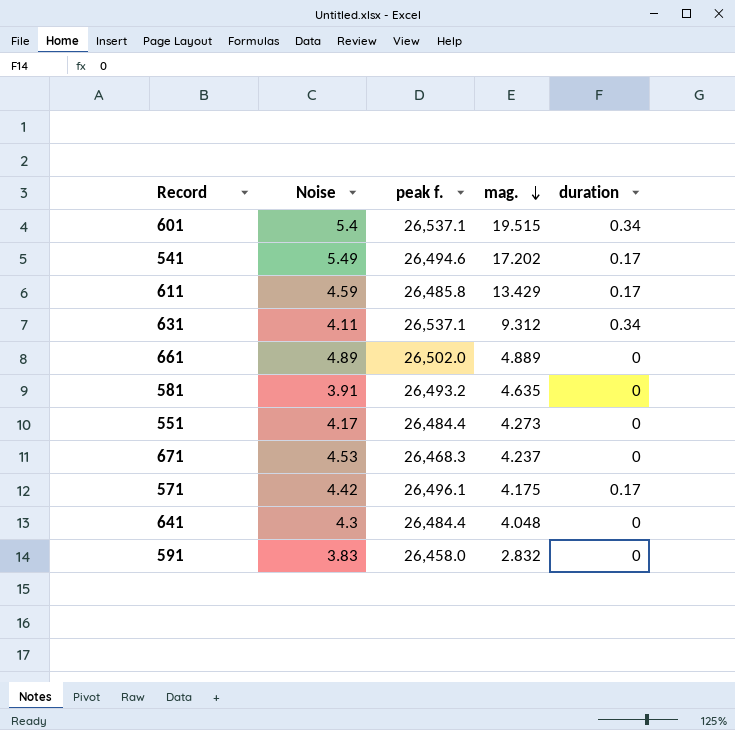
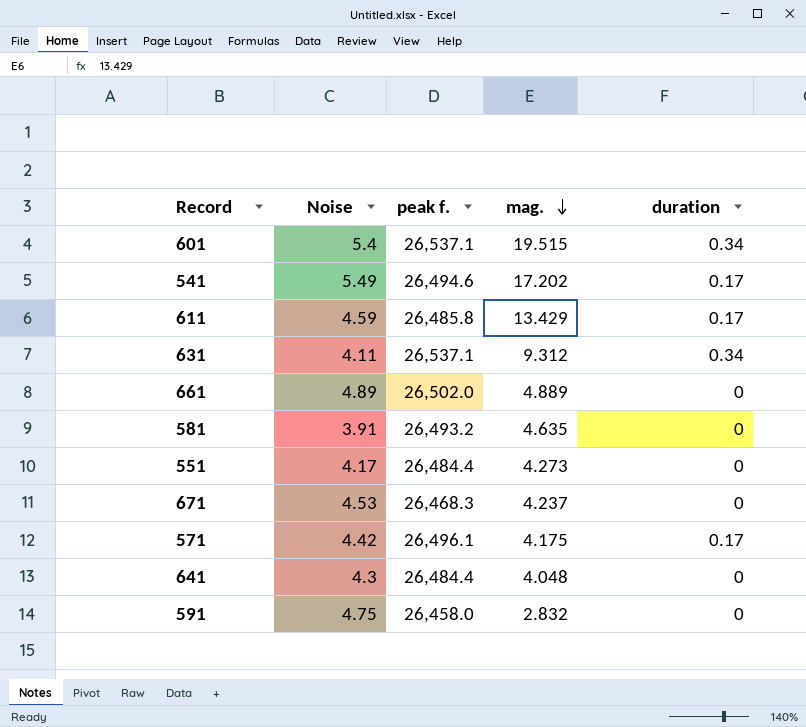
591 | Noise: 3.83 -> 4.75

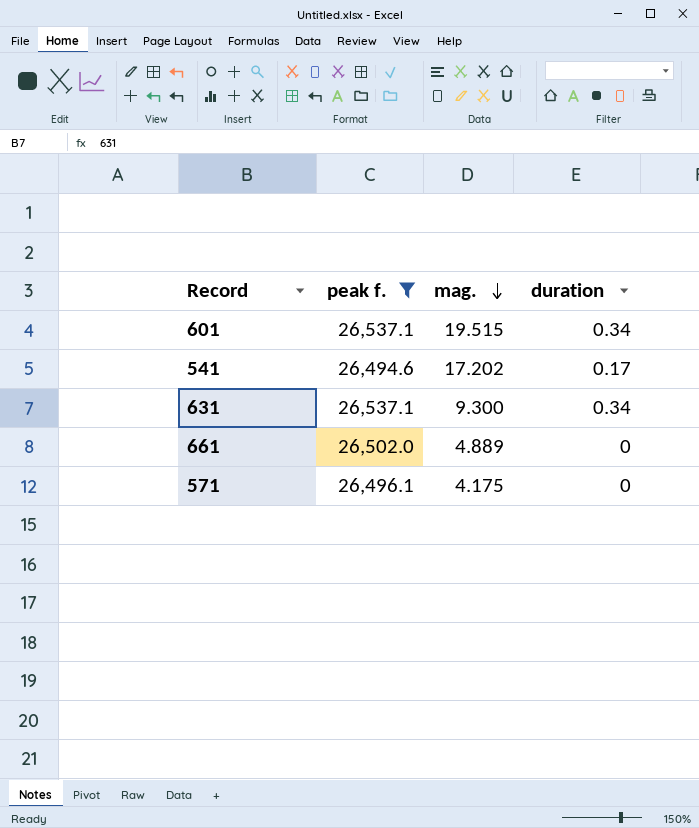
filter: none -> peak f. >= 26,494.6
column Noise | position: 2 -> none
631 | mag.: 9.312 -> 9.300
571 | duration: 0.17 -> 0

